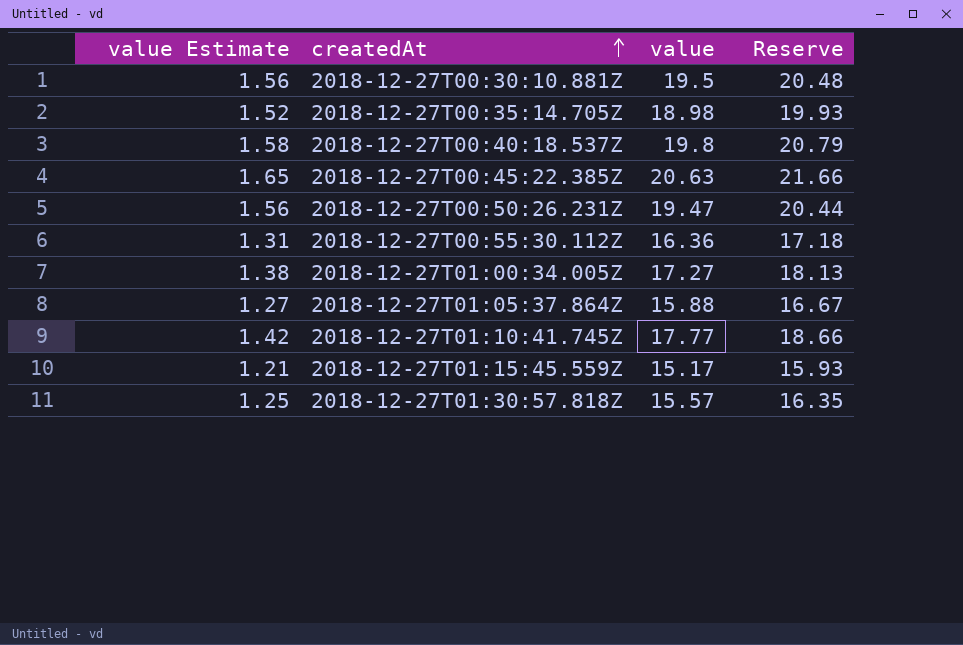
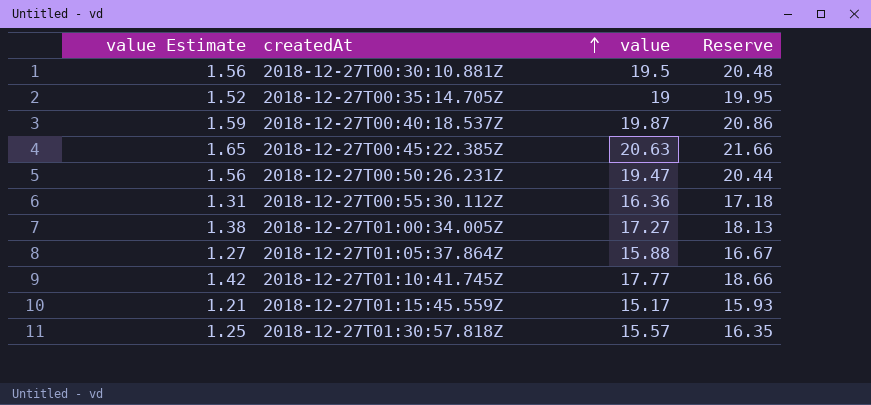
2018-12-27T00:35:14.705Z | value: 18.98 -> 19
2018-12-27T00:35:14.705Z | Reserve: 19.93 -> 19.95
2018-12-27T00:40:18.537Z | value Estimate: 1.58 -> 1.59
2018-12-27T00:40:18.537Z | value: 19.8 -> 19.87
2018-12-27T00:40:18.537Z | Reserve: 20.79 -> 20.86

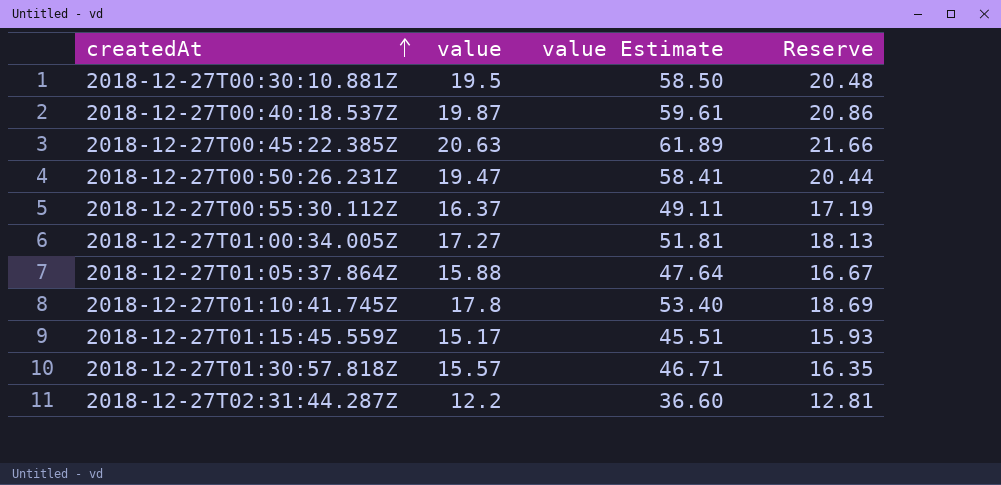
column value Estimate | formula: [value] * 0.08 -> [value] * 3
column value Estimate | position: 1 -> 3
row 2018-12-27T00:35:14.705Z: 1.52 | 19 | 19.95 -> none
2018-12-27T00:55:30.112Z | value: 16.36 -> 16.37
2018-12-27T00:55:30.112Z | Reserve: 17.18 -> 17.19
2018-12-27T01:10:41.745Z | value: 17.77 -> 17.8
2018-12-27T01:10:41.745Z | Reserve: 18.66 -> 18.69
row 2018-12-27T02:31:44.287Z: none -> 12.2 | 36.60 | 12.81

